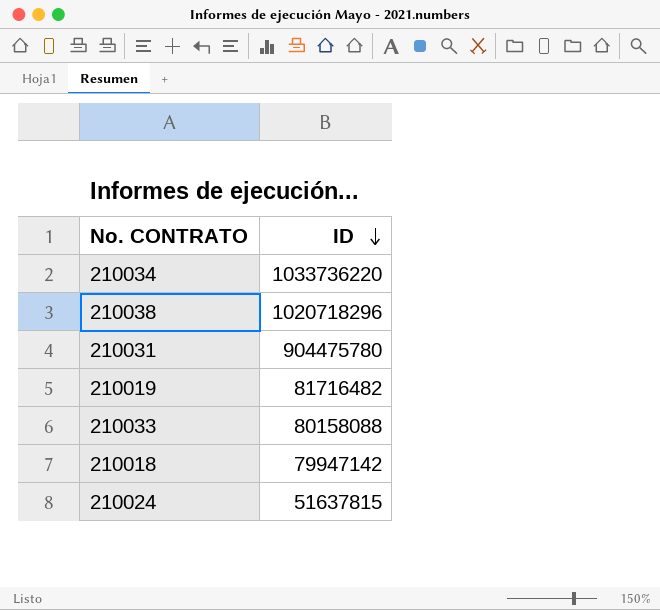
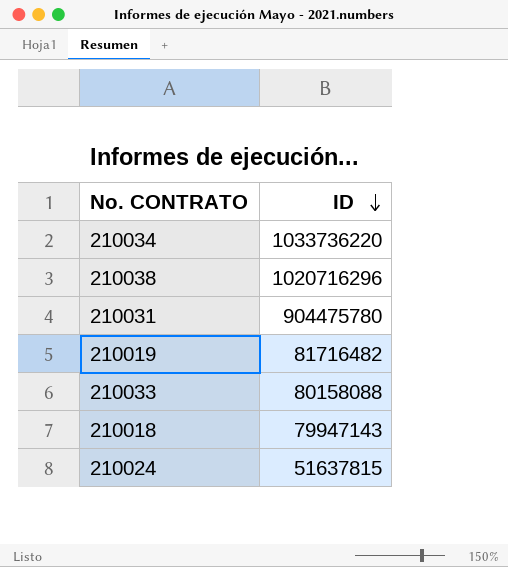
210038 | ID: 1020718296 -> 1020716296
210018 | ID: 79947142 -> 79947143

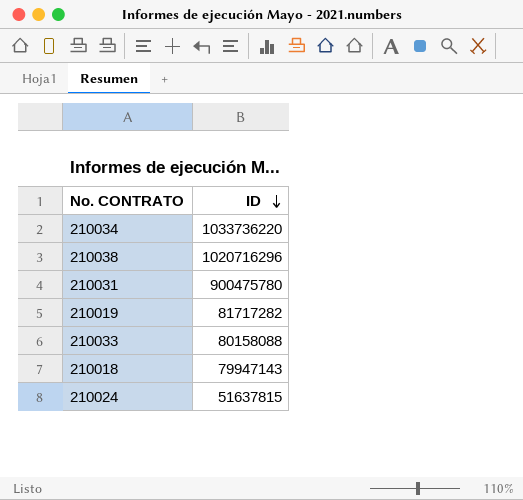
210031 | ID: 904475780 -> 900475780
210019 | ID: 81716482 -> 81717282

